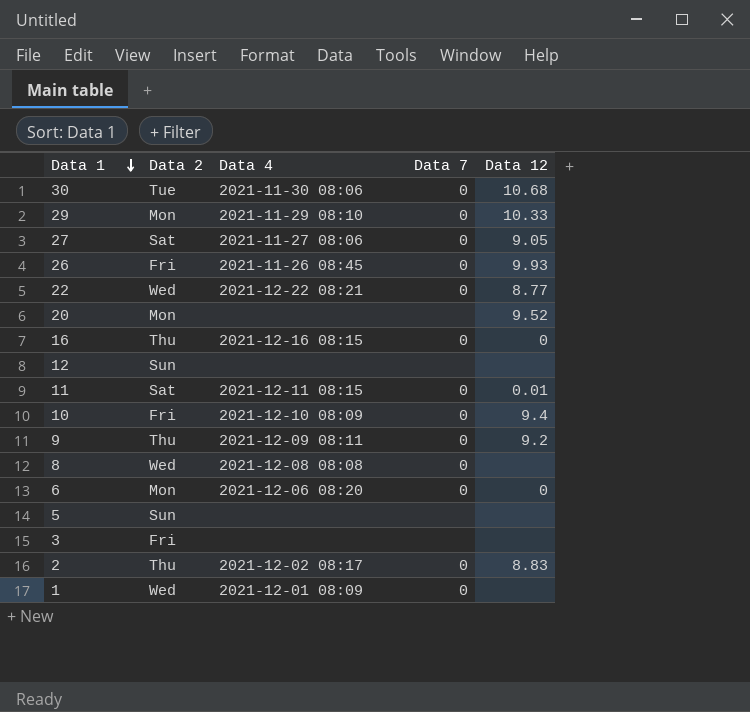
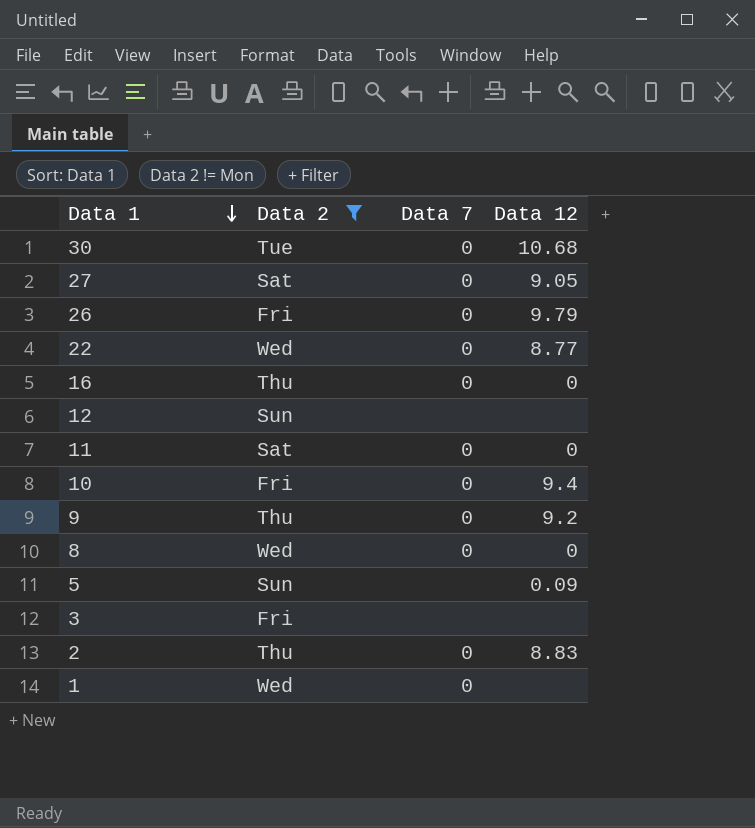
filter: none -> Data 2 != Mon
column Data 4 | position: 3 -> none
26 | Data 12: 9.93 -> 9.79
11 | Data 12: 0.01 -> 0
8 | Data 12: none -> 0
5 | Data 12: none -> 0.09

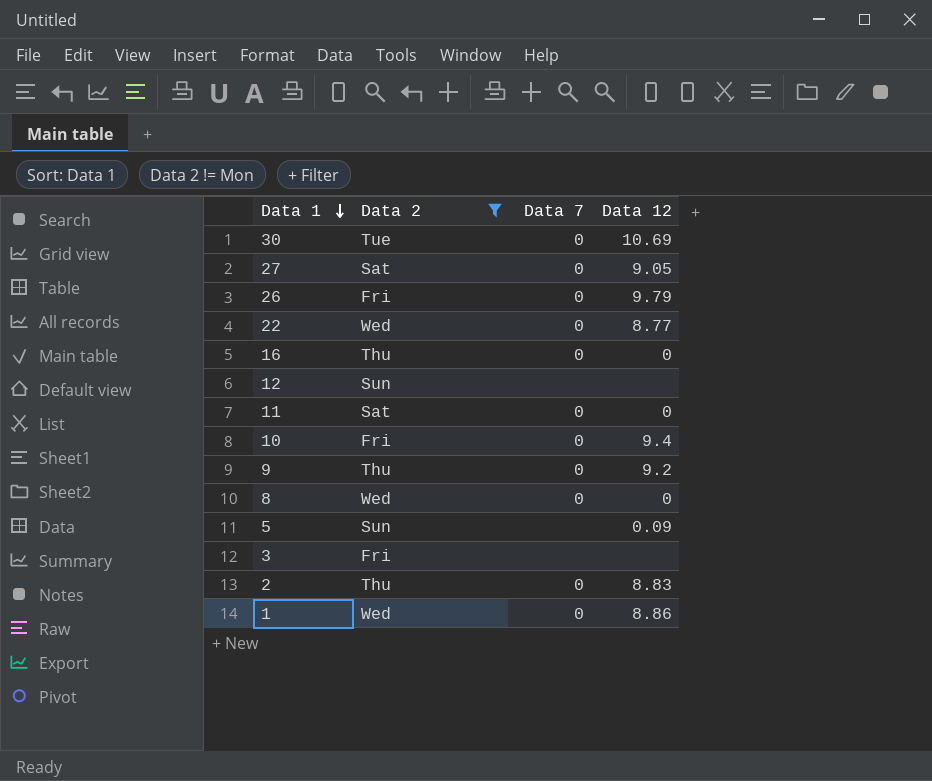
30 | Data 12: 10.68 -> 10.69
1 | Data 12: none -> 8.86

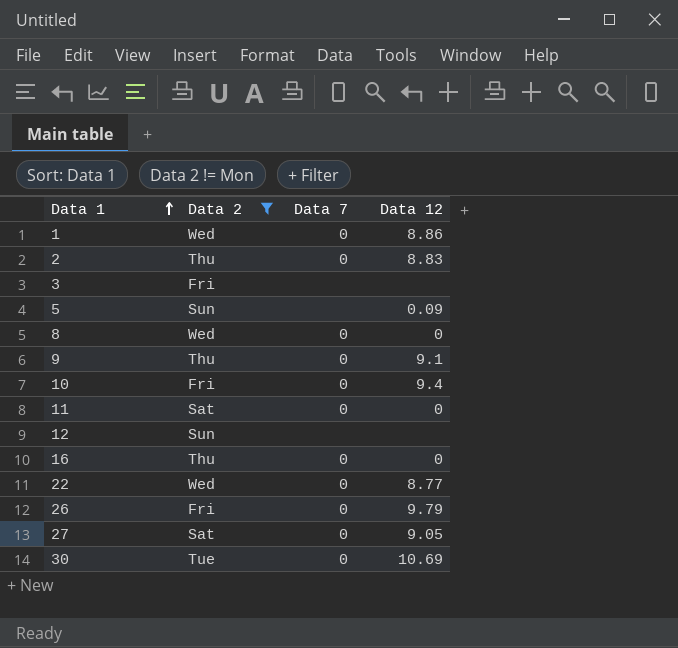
row order: Data 1 descending -> Data 1 ascending
9 | Data 12: 9.2 -> 9.1

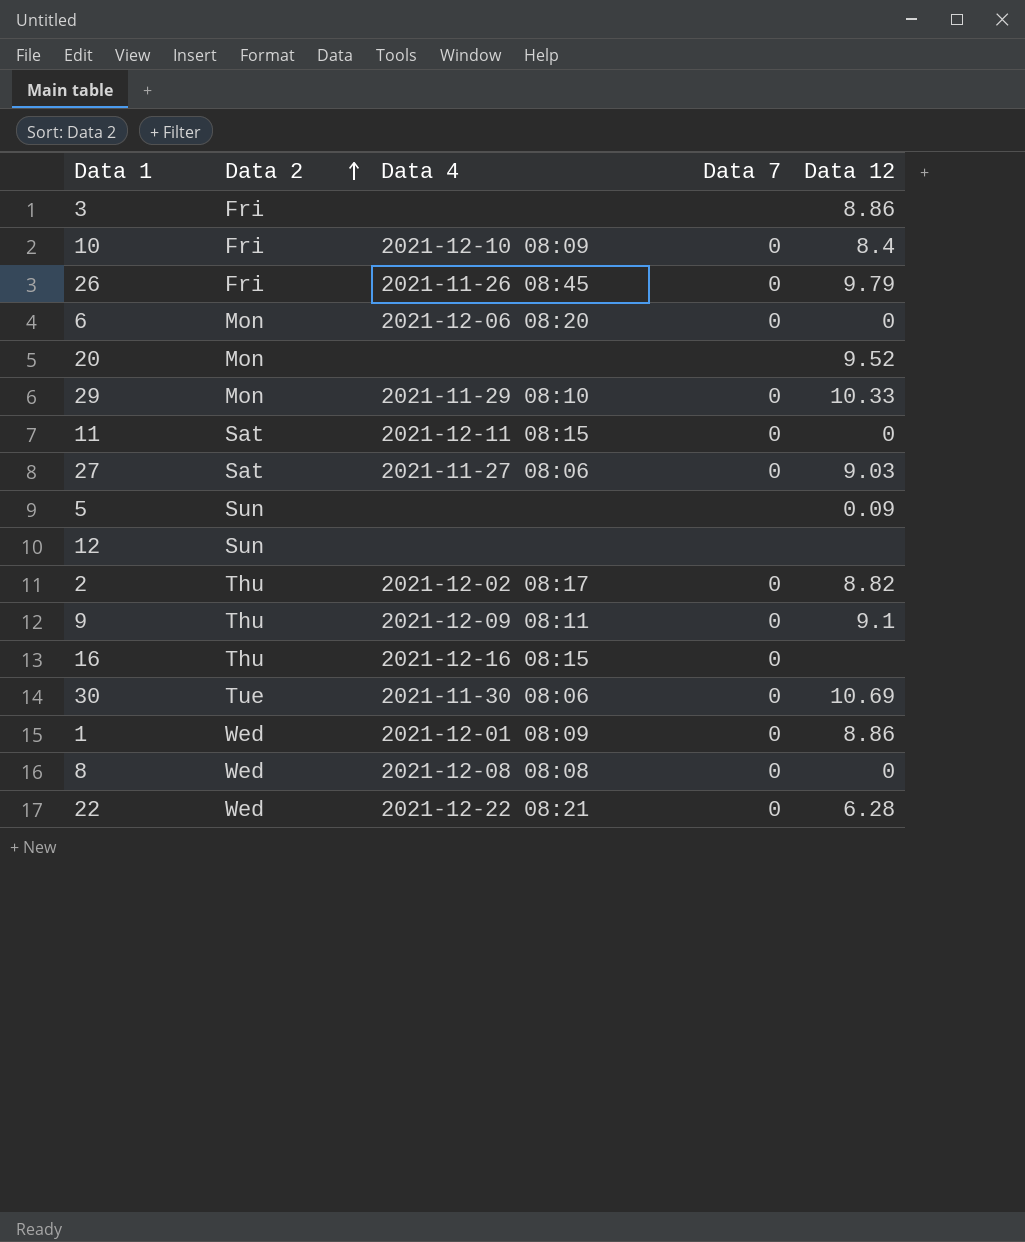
filter: Data 2 != Mon -> none
row order: Data 1 ascending -> Data 2 ascending
column Data 4 | position: none -> 3
3 | Data 12: none -> 8.86
10 | Data 12: 9.4 -> 8.4
27 | Data 12: 9.05 -> 9.03
2 | Data 12: 8.83 -> 8.82
16 | Data 12: 0 -> none
22 | Data 12: 8.77 -> 6.28

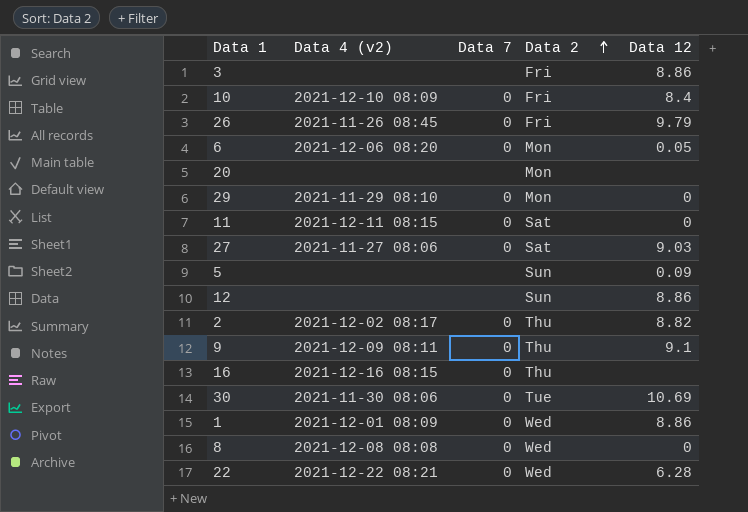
column name: Data 4 -> Data 4 (v2)
column Data 2 | position: 2 -> 4
6 | Data 12: 0 -> 0.05
20 | Data 12: 9.52 -> none
29 | Data 12: 10.33 -> 0
12 | Data 12: none -> 8.86

